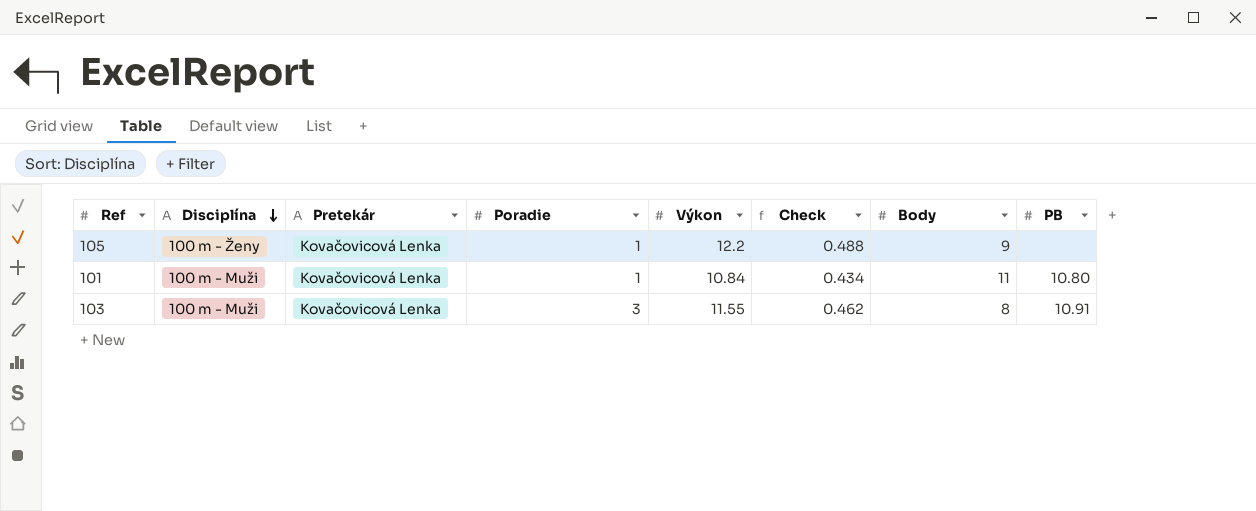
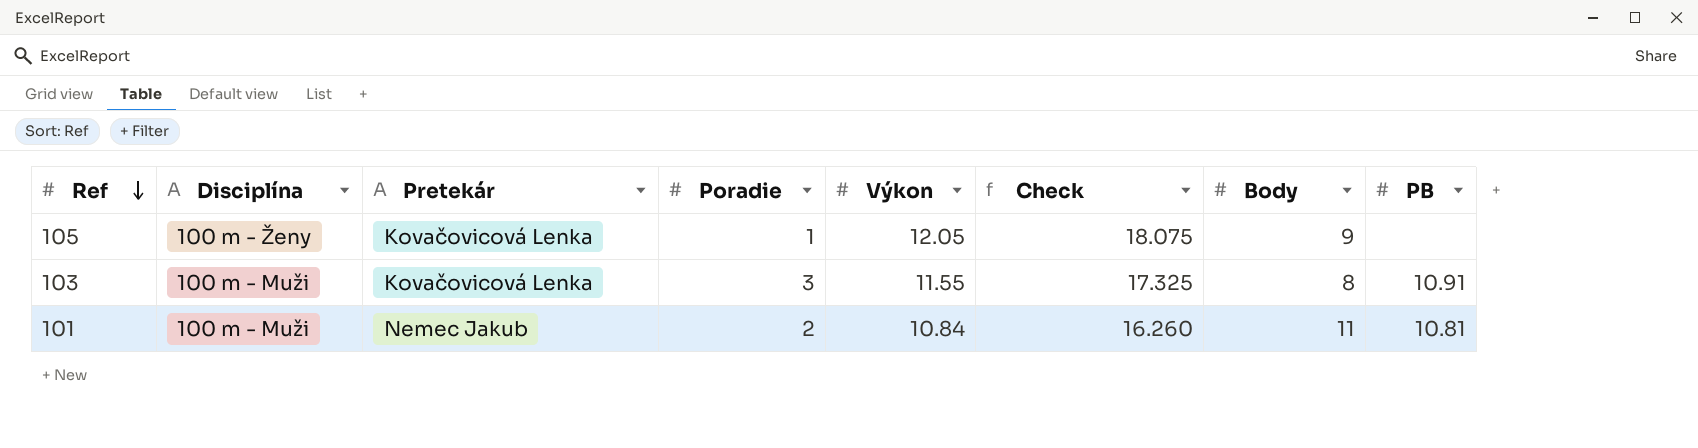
row order: Disciplína descending -> Ref descending
column Check | formula: [Výkon] * 0.04 -> [Výkon] * 1.5
105 | Výkon: 12.2 -> 12.05
101 | Pretekár: Kovačovicová Lenka -> Nemec Jakub
101 | Poradie: 1 -> 2
101 | PB: 10.80 -> 10.81

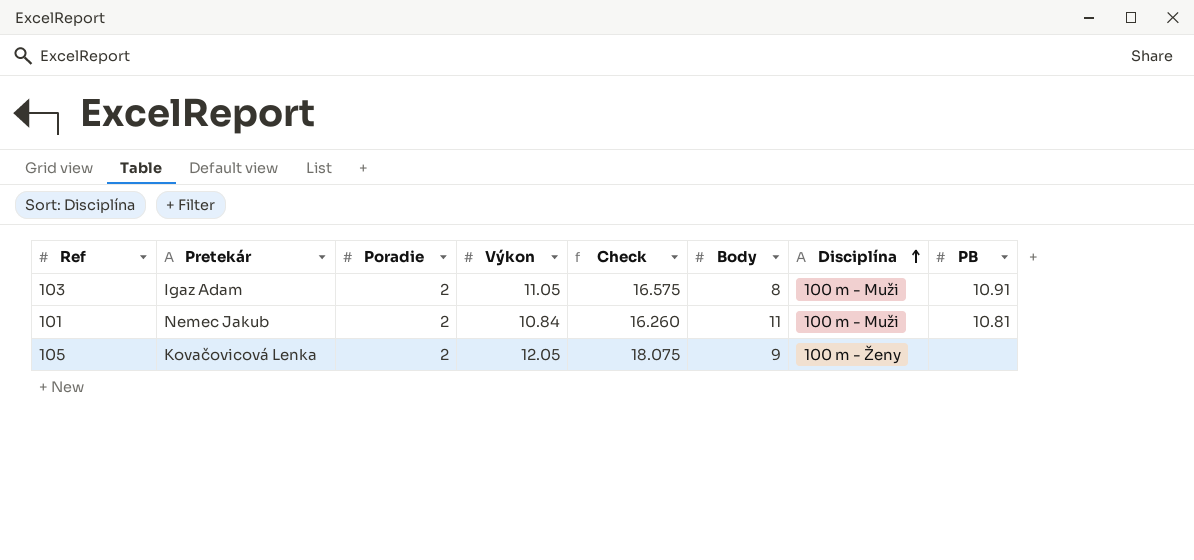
row order: Ref descending -> Disciplína ascending
column Disciplína | position: 2 -> 7
103 | Pretekár: Kovačovicová Lenka -> Igaz Adam
103 | Poradie: 3 -> 2
103 | Výkon: 11.55 -> 11.05
103 | Check: 17.325 -> 16.575
105 | Poradie: 1 -> 2

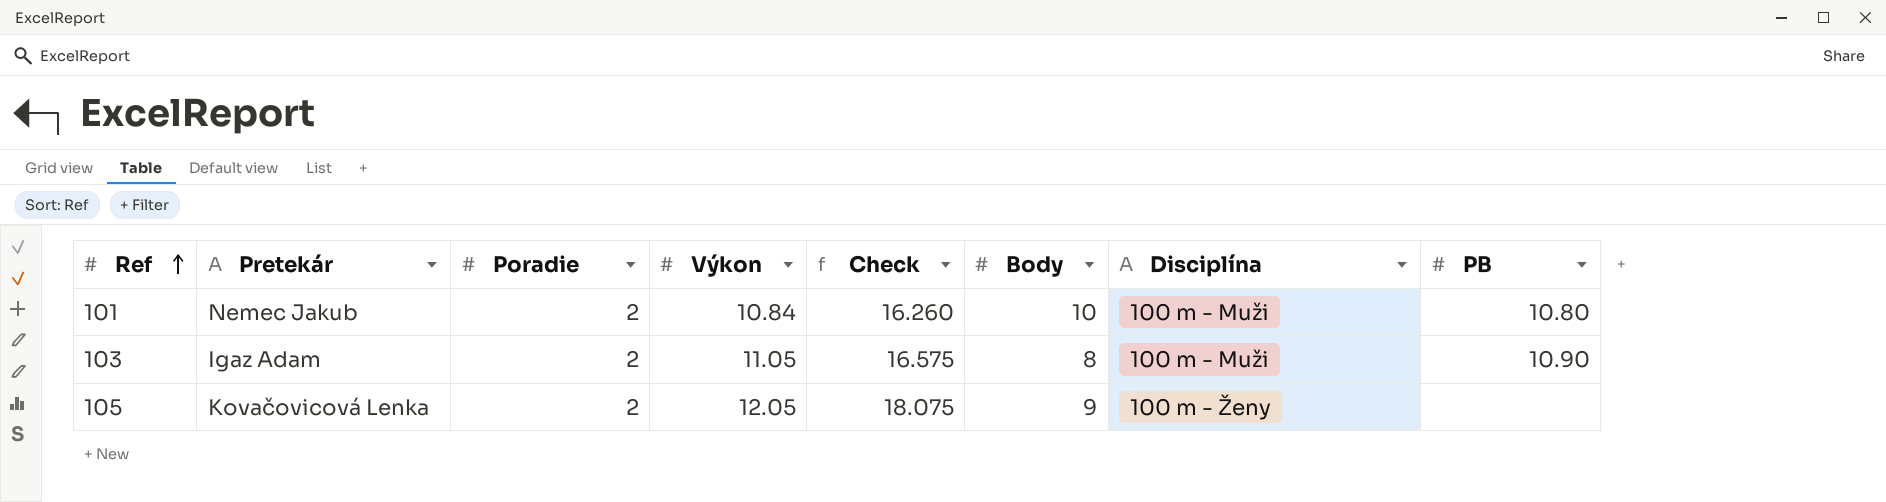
row order: Disciplína ascending -> Ref ascending
101 | Body: 11 -> 10
101 | PB: 10.81 -> 10.80
103 | PB: 10.91 -> 10.90

